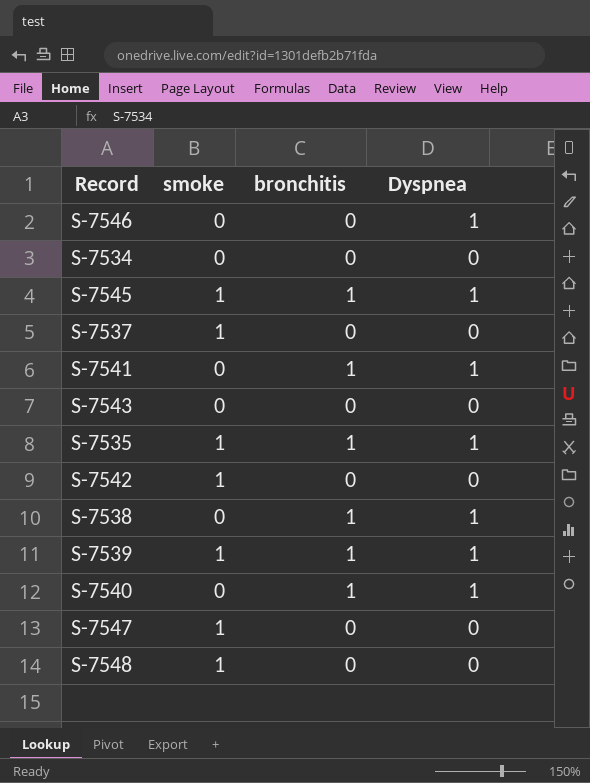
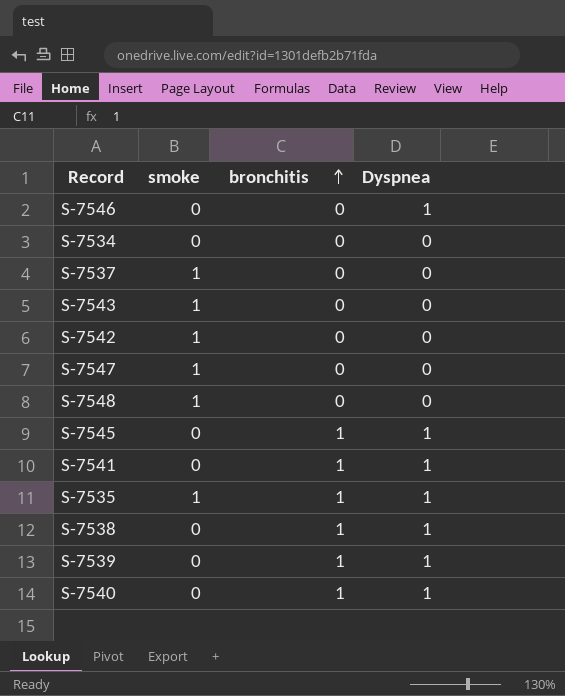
row order: none -> bronchitis ascending
S-7543 | smoke: 0 -> 1
S-7545 | smoke: 1 -> 0
S-7539 | smoke: 1 -> 0

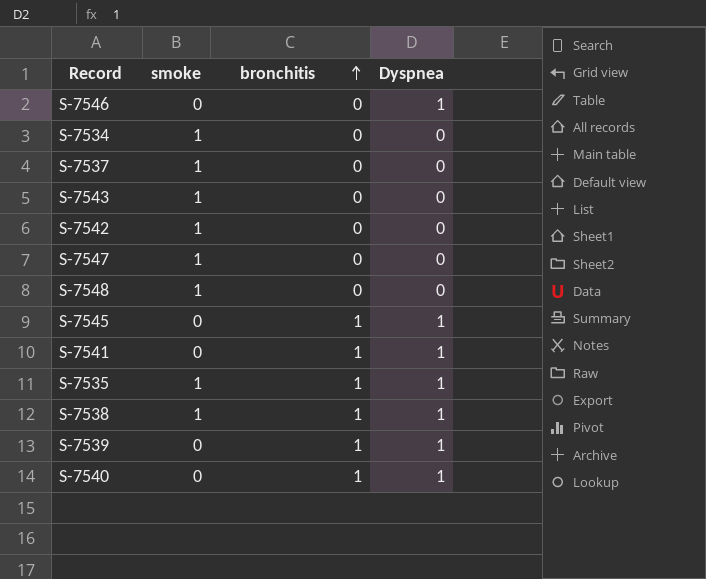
S-7534 | smoke: 0 -> 1
S-7538 | smoke: 0 -> 1

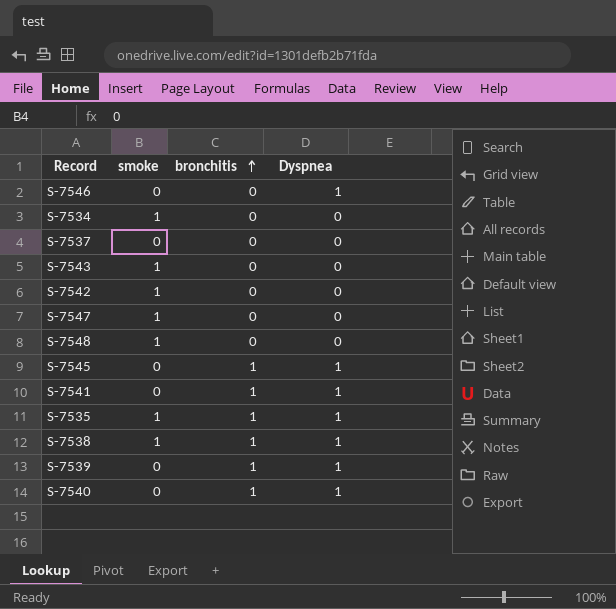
S-7537 | smoke: 1 -> 0

